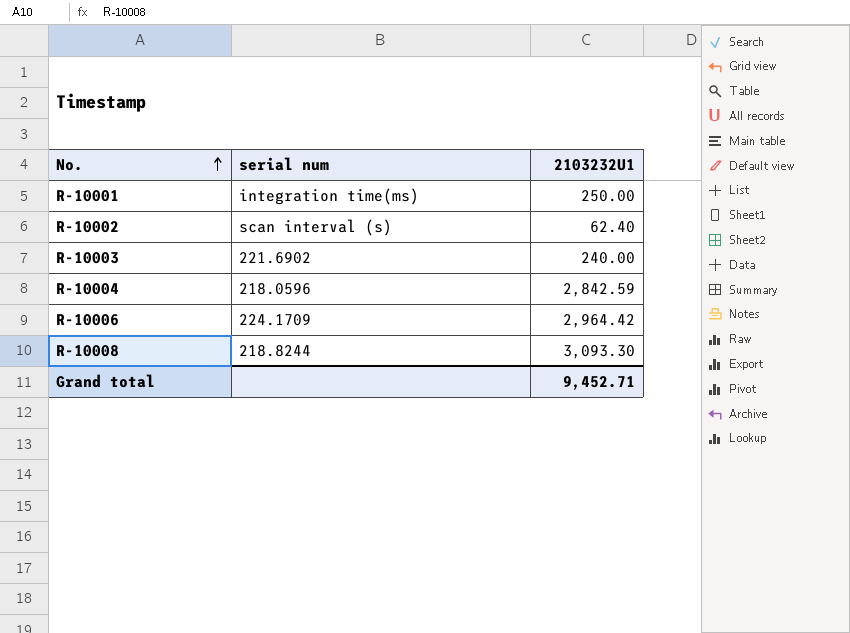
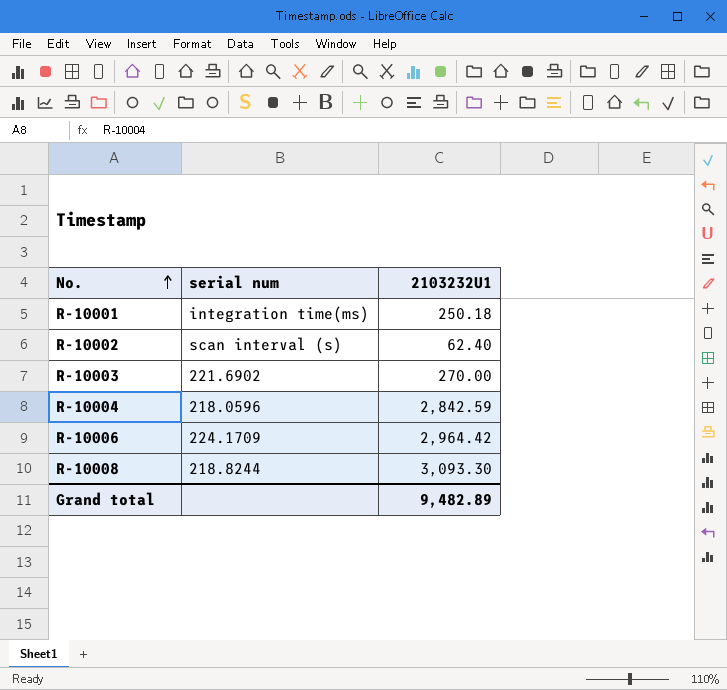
R-10001 | 2103232U1: 250.00 -> 250.18
R-10003 | 2103232U1: 240.00 -> 270.00
Grand total | 2103232U1: 9,452.71 -> 9,482.89

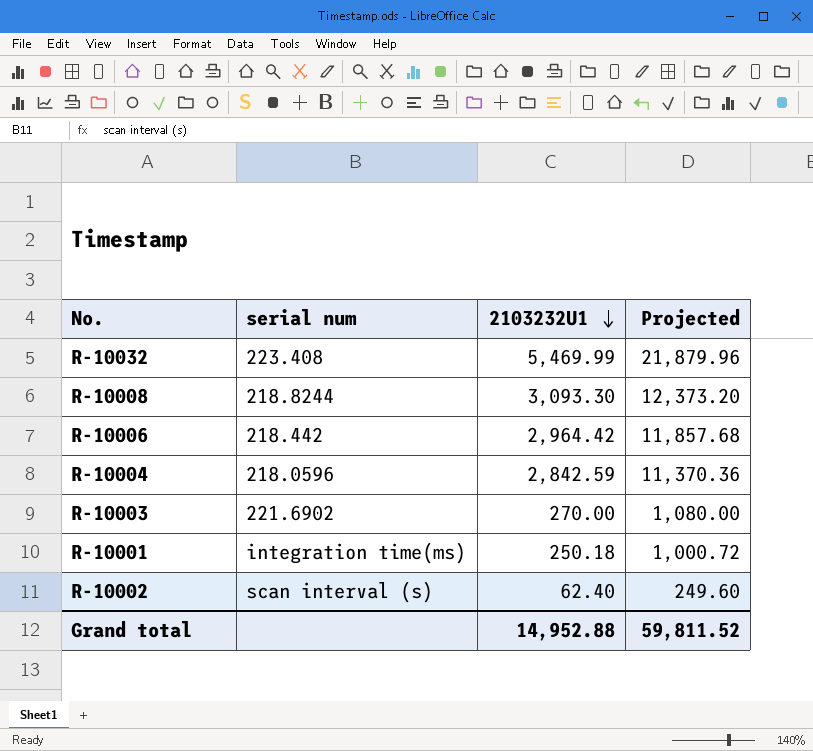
row order: No. ascending -> 2103232U1 descending
column Projected | formula: none -> [2103232U1] * 4
row R-10032: none -> 223.408 | 5,469.99 | 21,879.96
R-10006 | serial num: 224.1709 -> 218.442
Grand total | 2103232U1: 9,482.89 -> 14,952.88

